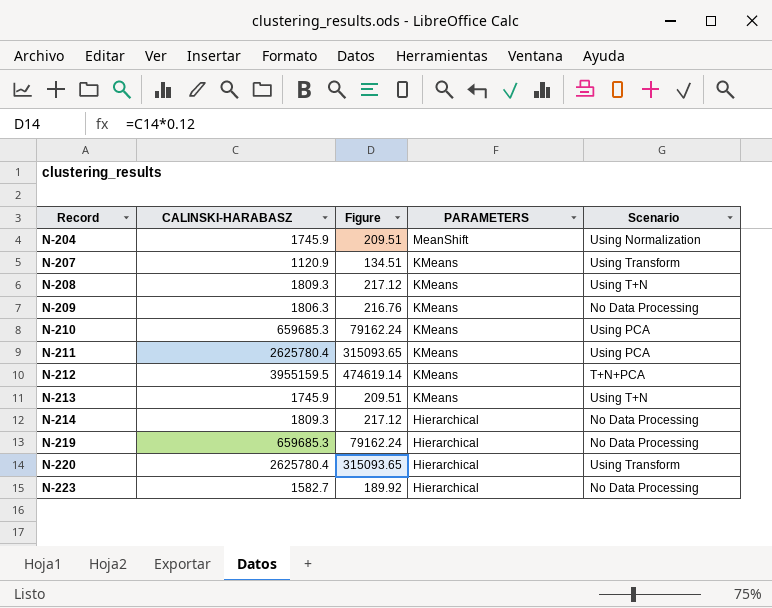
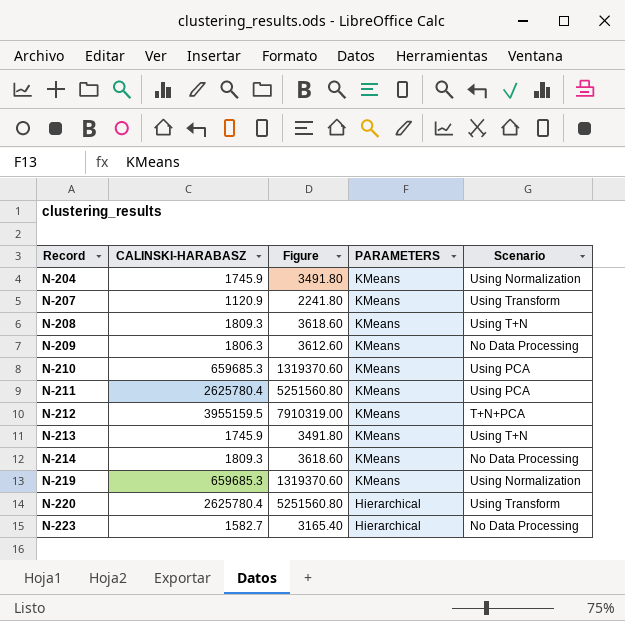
column Figure | formula: [CALINSKI-HARABASZ] * 0.12 -> [CALINSKI-HARABASZ] * 2
N-204 | PARAMETERS: MeanShift -> KMeans
N-214 | PARAMETERS: Hierarchical -> KMeans
N-219 | PARAMETERS: Hierarchical -> KMeans
N-219 | Scenario: No Data Processing -> Using Normalization

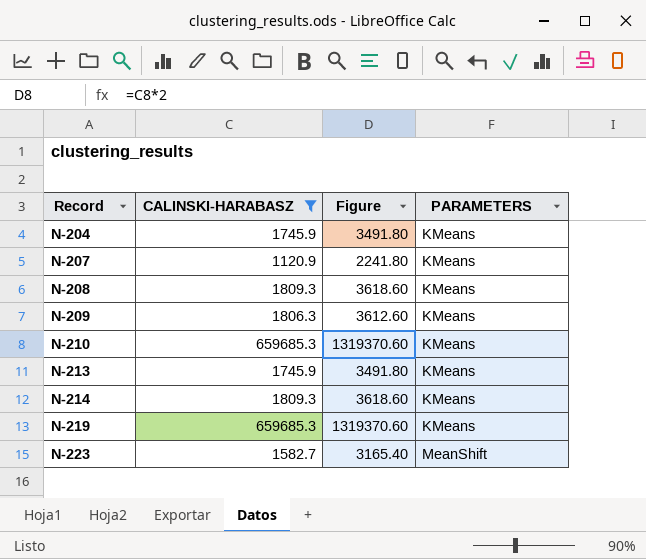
filter: none -> CALINSKI-HARABASZ <= 659685.3
column Scenario | position: 5 -> none
N-223 | PARAMETERS: Hierarchical -> MeanShift

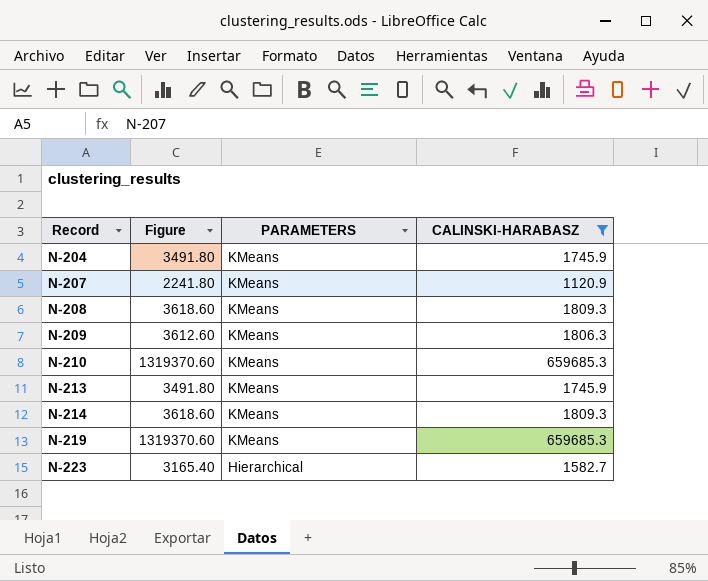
column CALINSKI-HARABASZ | position: 2 -> 4
N-223 | PARAMETERS: MeanShift -> Hierarchical

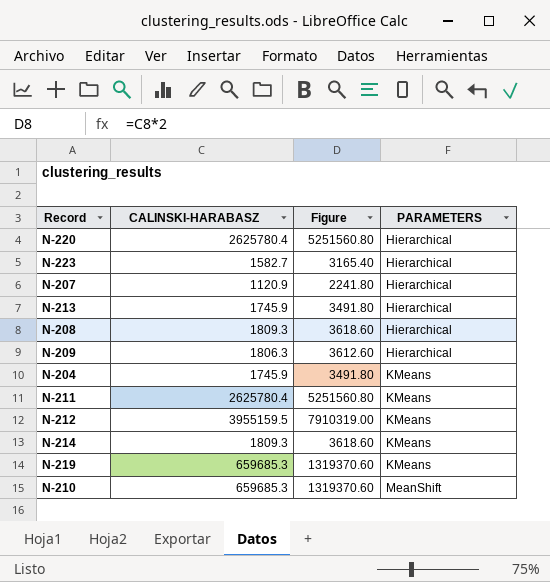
filter: CALINSKI-HARABASZ <= 659685.3 -> none
row order: Record ascending -> PARAMETERS ascending
column CALINSKI-HARABASZ | position: 4 -> 2
N-207 | PARAMETERS: KMeans -> Hierarchical
N-213 | PARAMETERS: KMeans -> Hierarchical
N-208 | PARAMETERS: KMeans -> Hierarchical
N-209 | PARAMETERS: KMeans -> Hierarchical
N-210 | PARAMETERS: KMeans -> MeanShift

